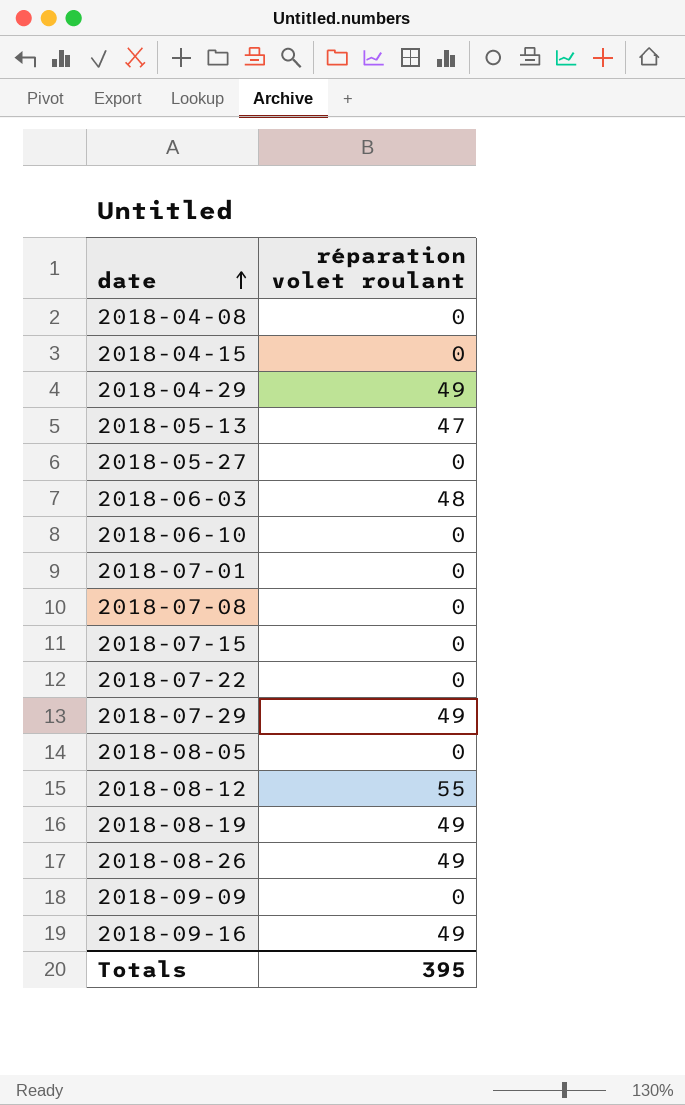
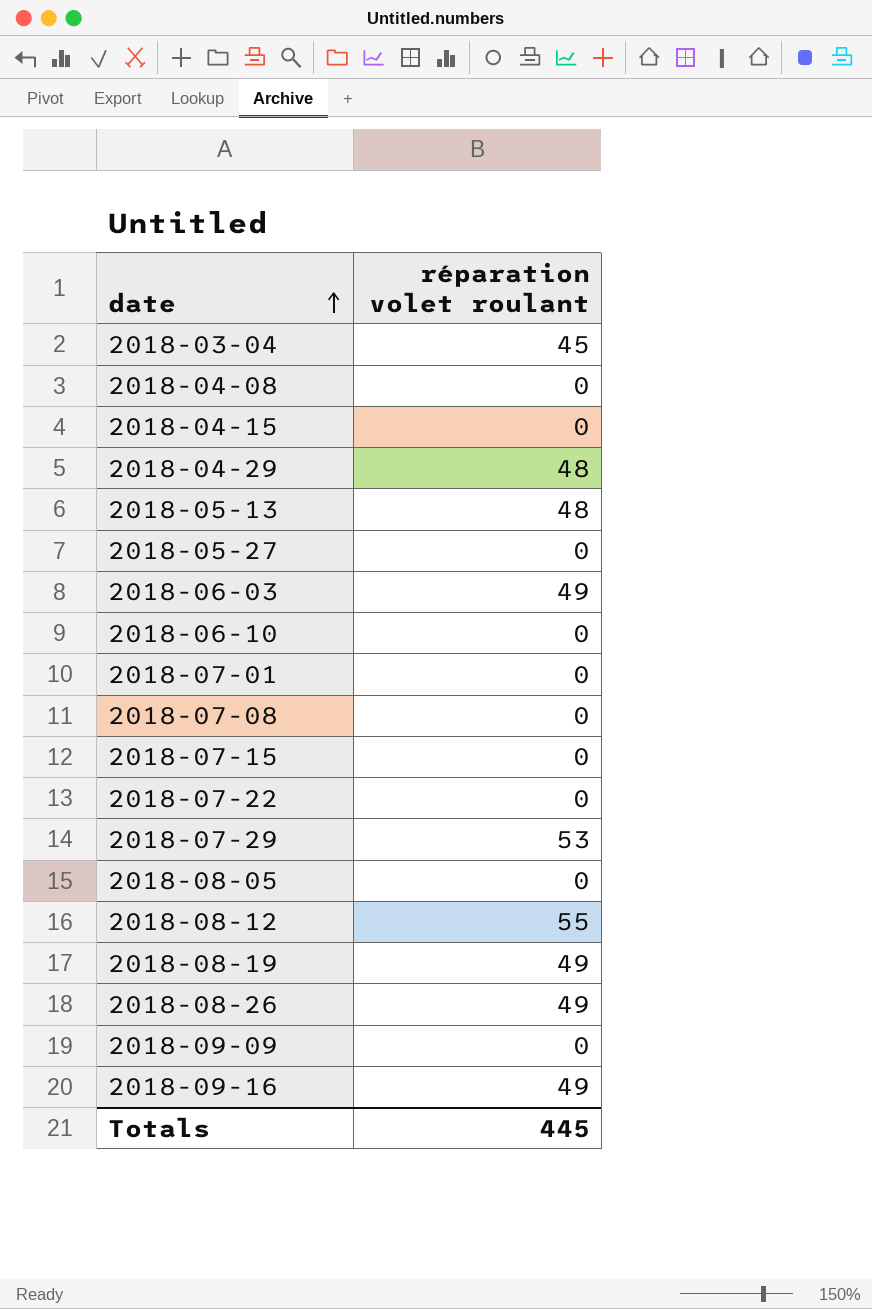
row 2018-03-04: none -> 45
2018-04-29 | réparation volet roulant: 49 -> 48
2018-05-13 | réparation volet roulant: 47 -> 48
2018-06-03 | réparation volet roulant: 48 -> 49
2018-07-29 | réparation volet roulant: 49 -> 53
Totals | réparation volet roulant: 395 -> 445

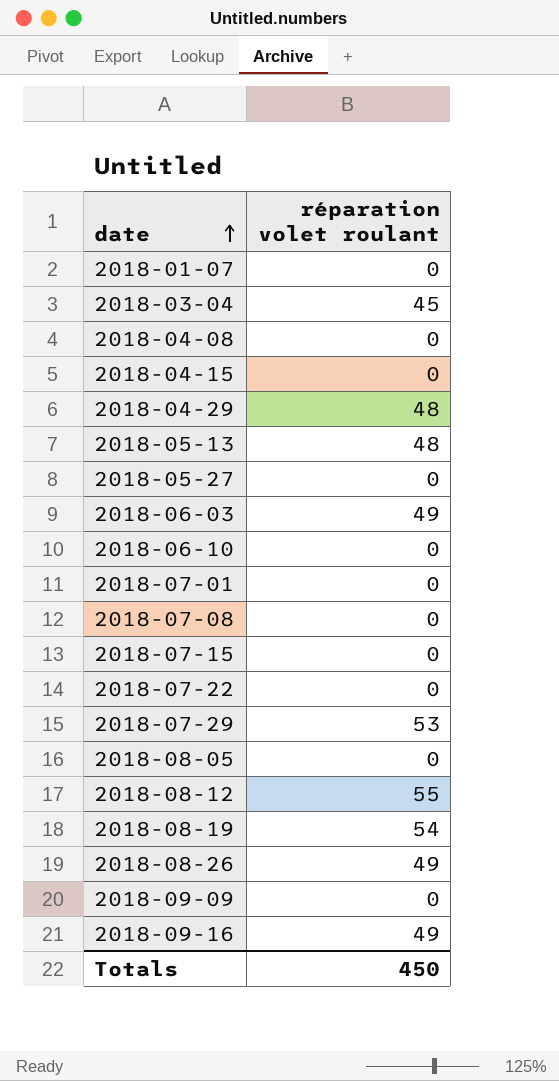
row 2018-01-07: none -> 0
2018-08-19 | réparation volet roulant: 49 -> 54
Totals | réparation volet roulant: 445 -> 450

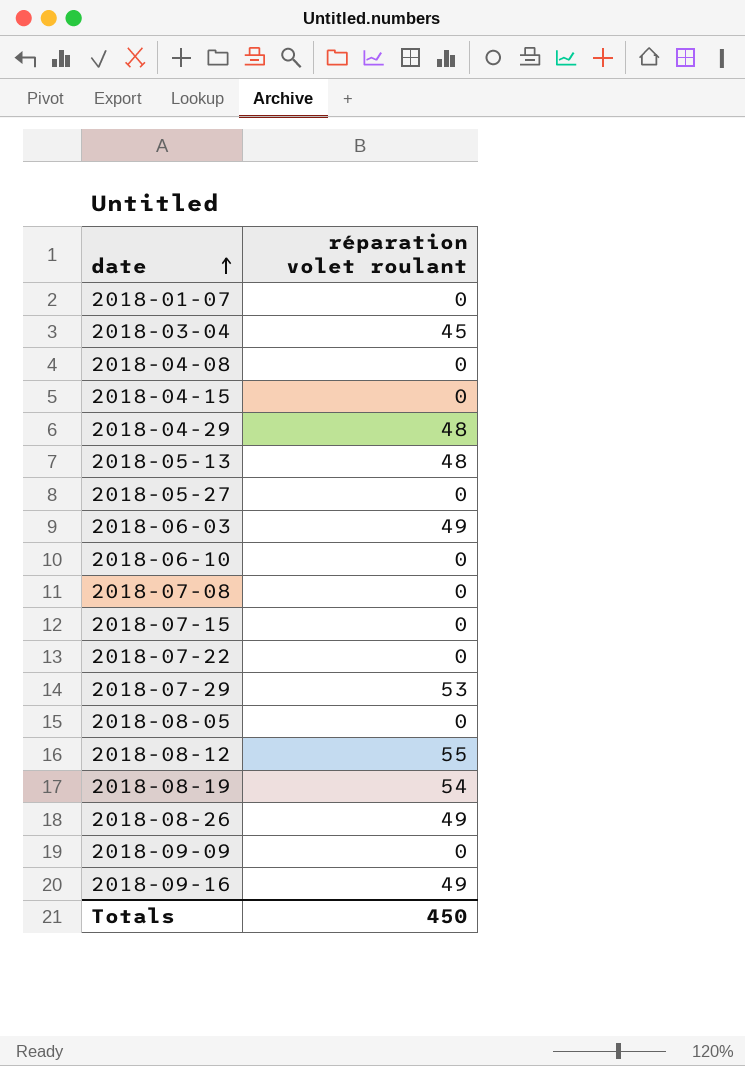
row 2018-07-01: 0 -> none

